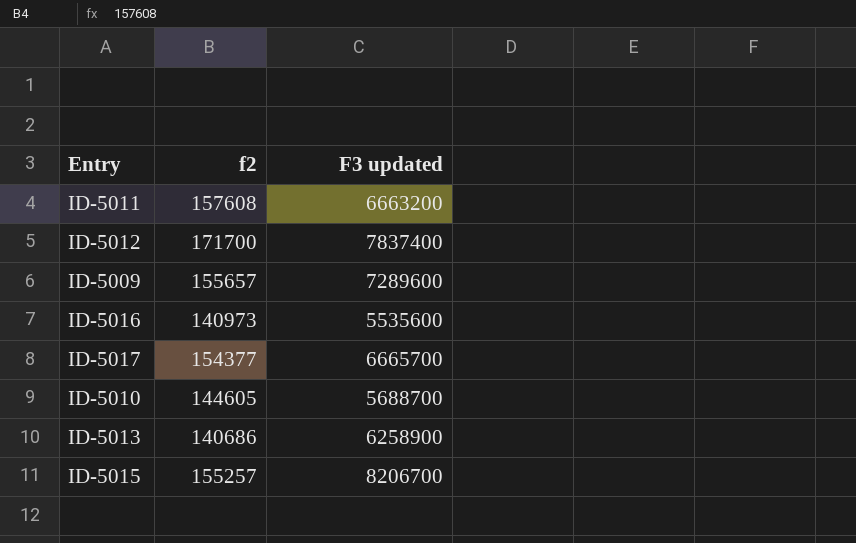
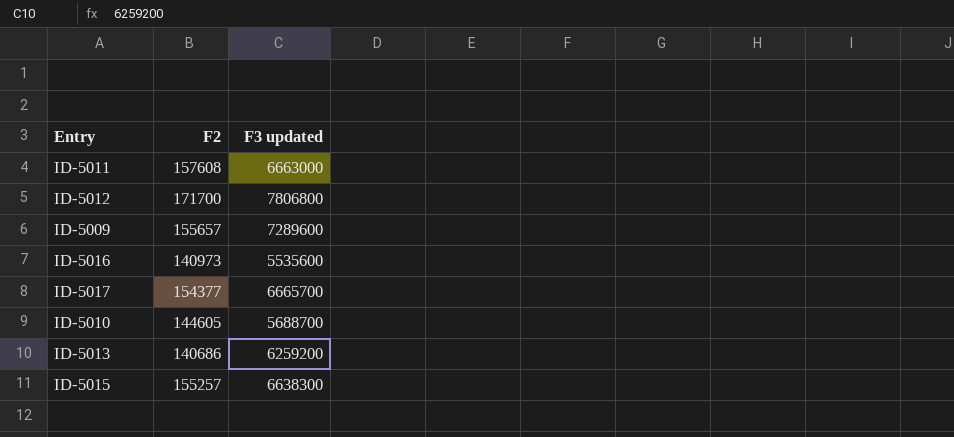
column name: f2 -> F2
ID-5011 | F3 updated: 6663200 -> 6663000
ID-5012 | F3 updated: 7837400 -> 7806800
ID-5013 | F3 updated: 6258900 -> 6259200
ID-5015 | F3 updated: 8206700 -> 6638300

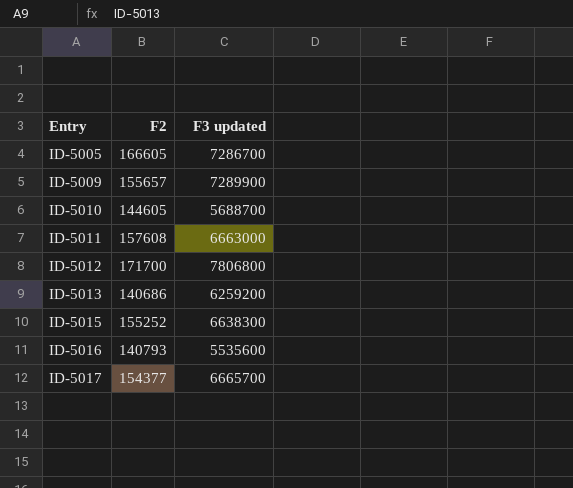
row order: none -> Entry ascending
row ID-5005: none -> 166605 | 7286700
ID-5009 | F3 updated: 7289600 -> 7289900
ID-5015 | F2: 155257 -> 155252
ID-5016 | F2: 140973 -> 140793

